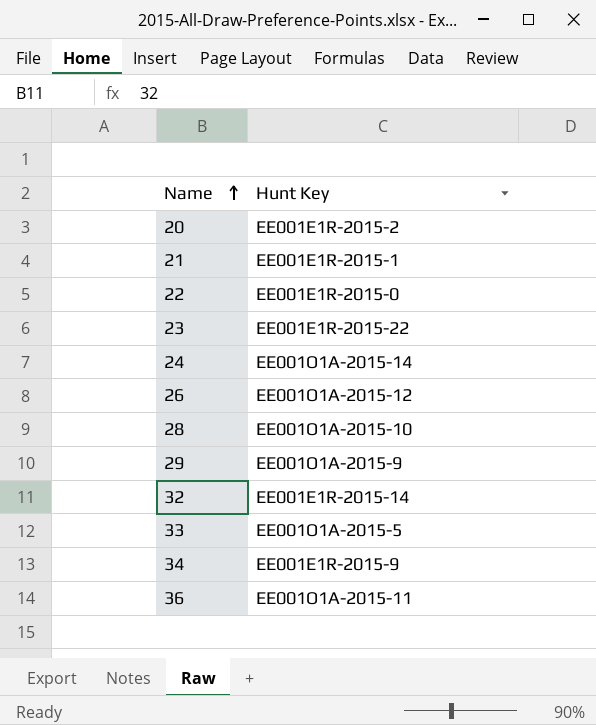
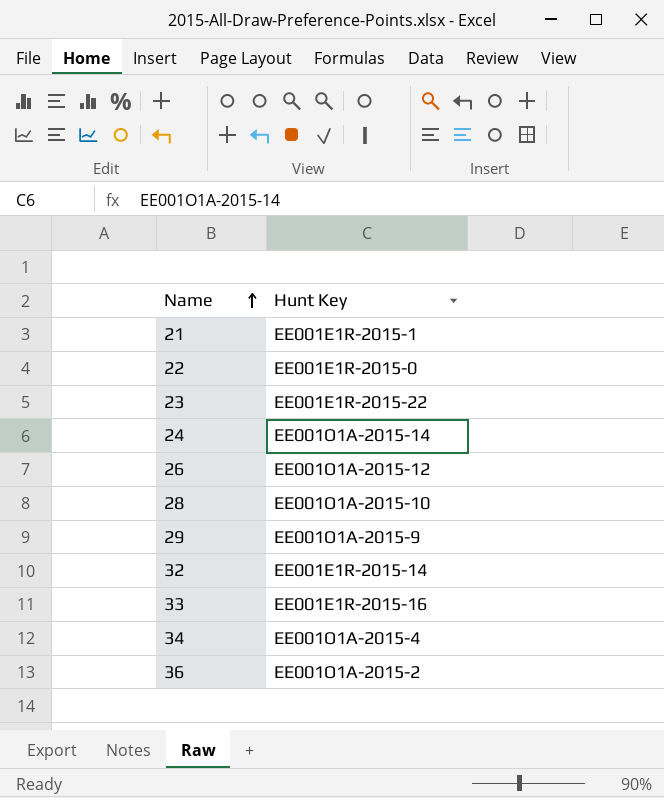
row 20: EE001E1R-2015-2 -> none
33 | Hunt Key: EE001O1A-2015-5 -> EE001E1R-2015-16
34 | Hunt Key: EE001E1R-2015-9 -> EE001O1A-2015-4
36 | Hunt Key: EE001O1A-2015-11 -> EE001O1A-2015-2

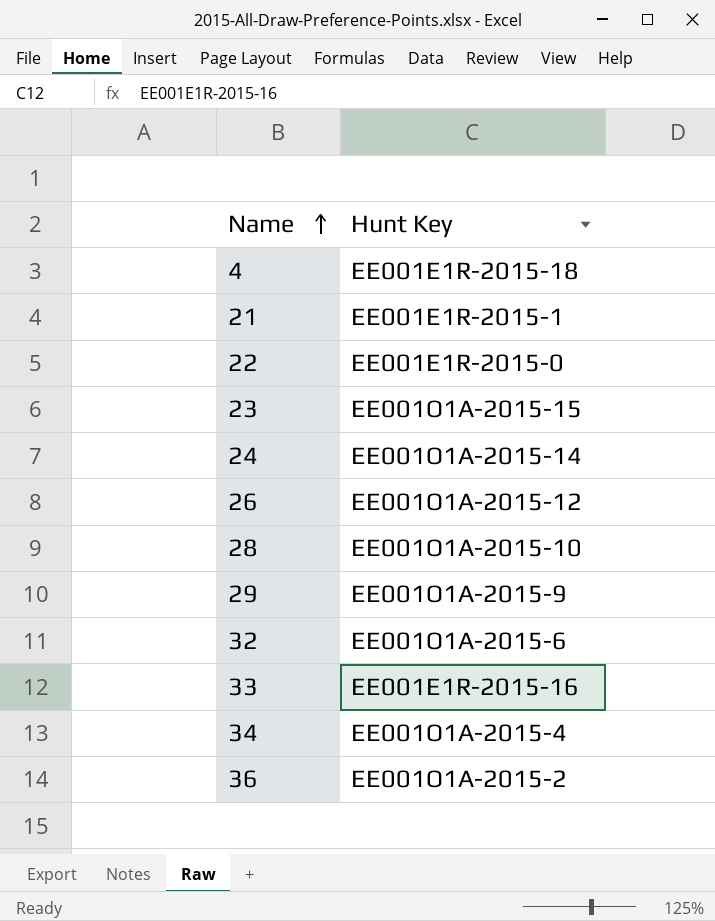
row 4: none -> EE001E1R-2015-18
23 | Hunt Key: EE001E1R-2015-22 -> EE001O1A-2015-15
32 | Hunt Key: EE001E1R-2015-14 -> EE001O1A-2015-6

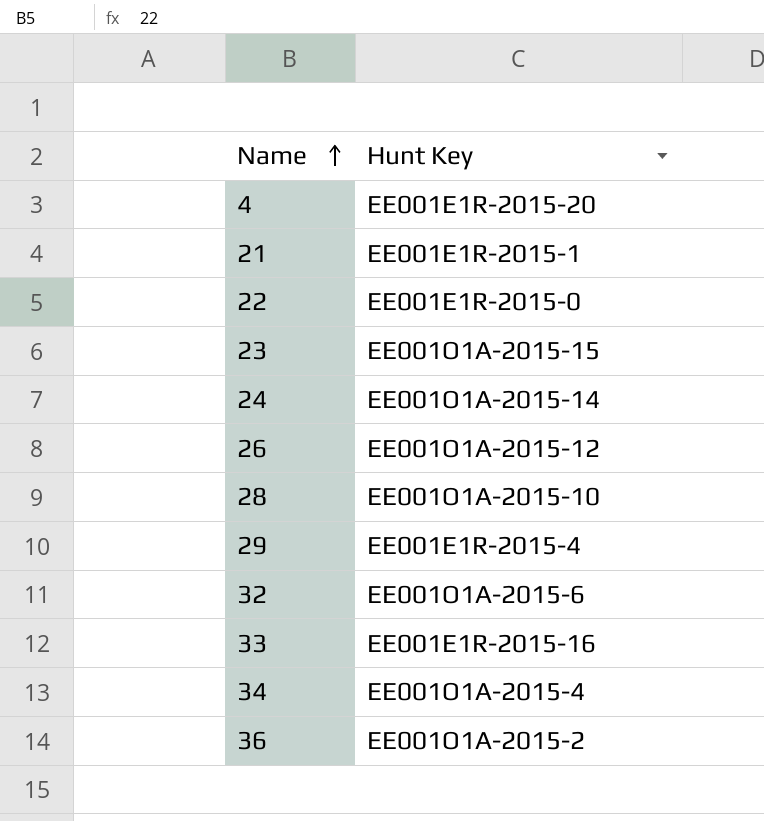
4 | Hunt Key: EE001E1R-2015-18 -> EE001E1R-2015-20
29 | Hunt Key: EE001O1A-2015-9 -> EE001E1R-2015-4

